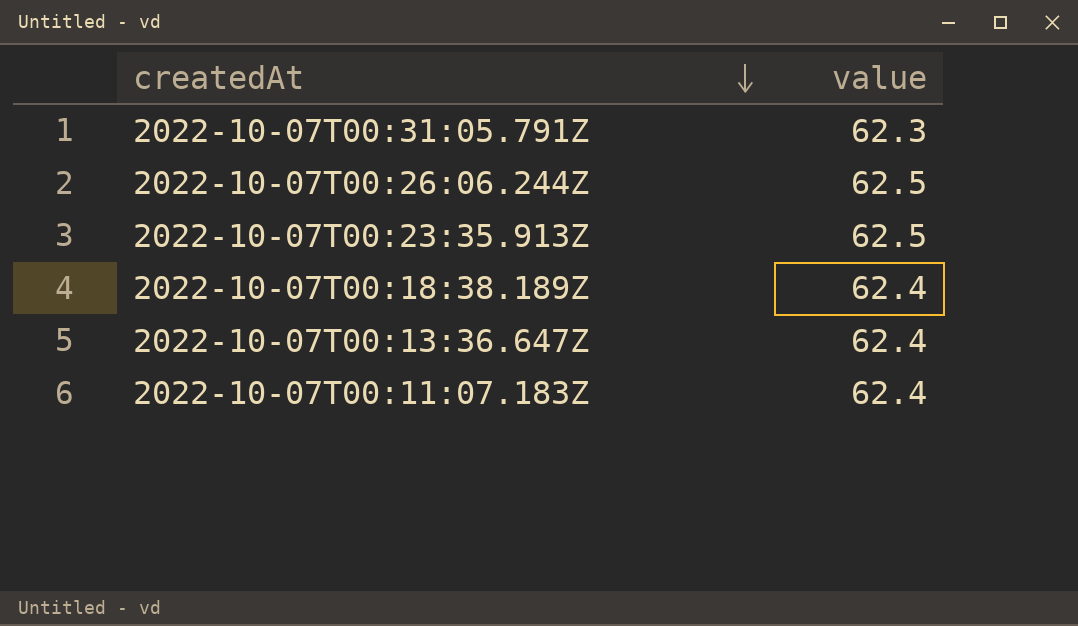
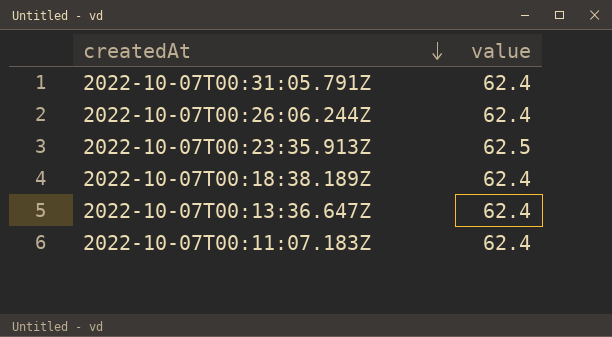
2022-10-07T00:31:05.791Z | value: 62.3 -> 62.4
2022-10-07T00:26:06.244Z | value: 62.5 -> 62.4

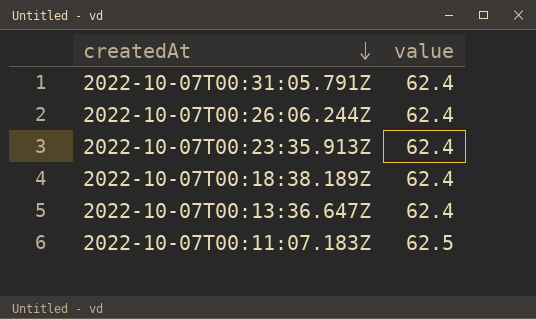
2022-10-07T00:23:35.913Z | value: 62.5 -> 62.4
2022-10-07T00:11:07.183Z | value: 62.4 -> 62.5

